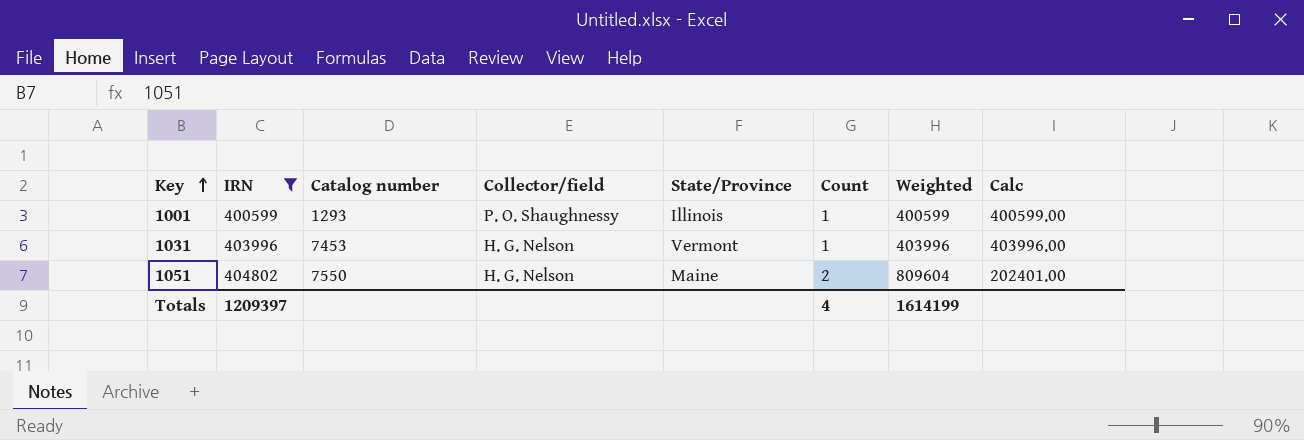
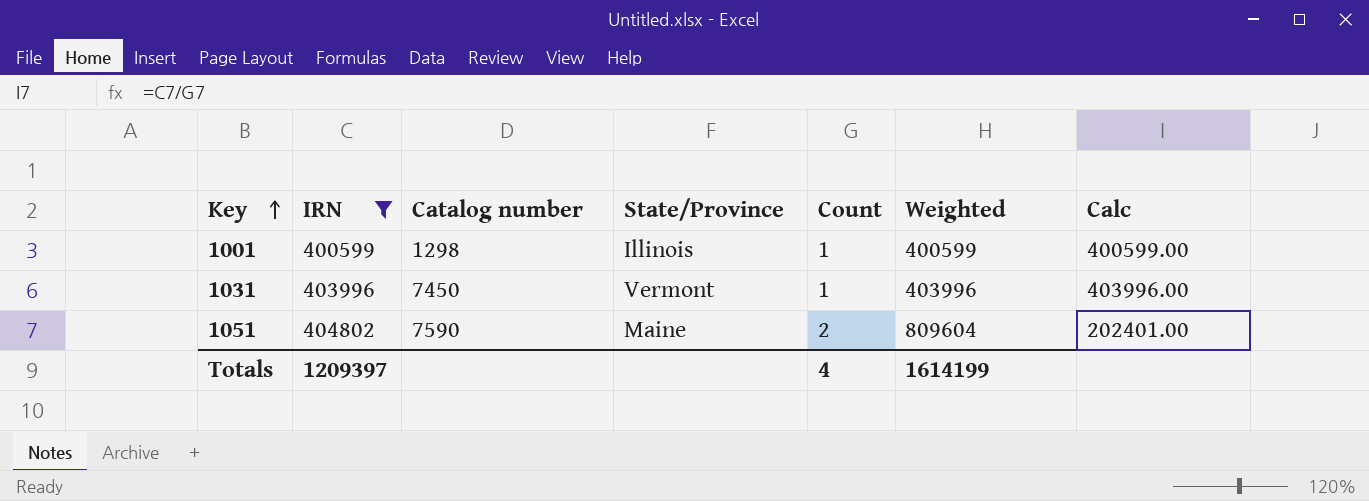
column Collector/field | position: 4 -> none
1001 | Catalog number: 1293 -> 1298
1031 | Catalog number: 7453 -> 7450
1051 | Catalog number: 7550 -> 7590

